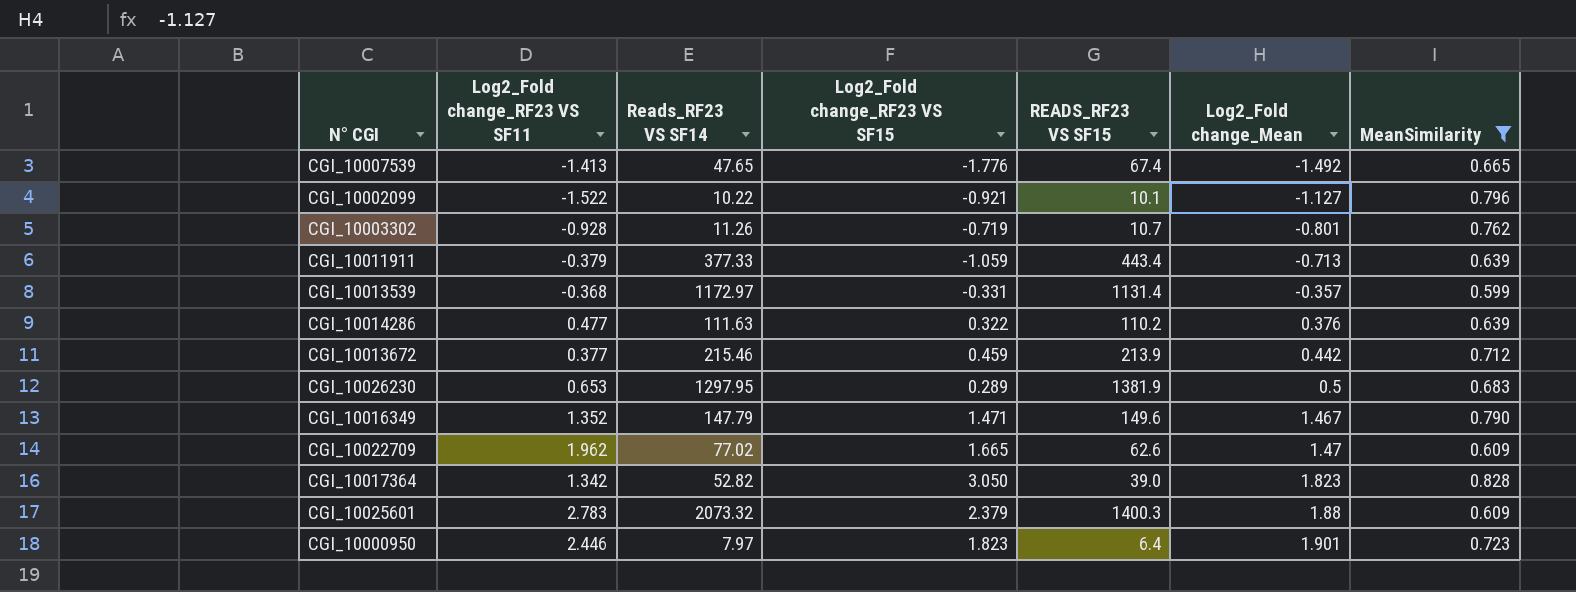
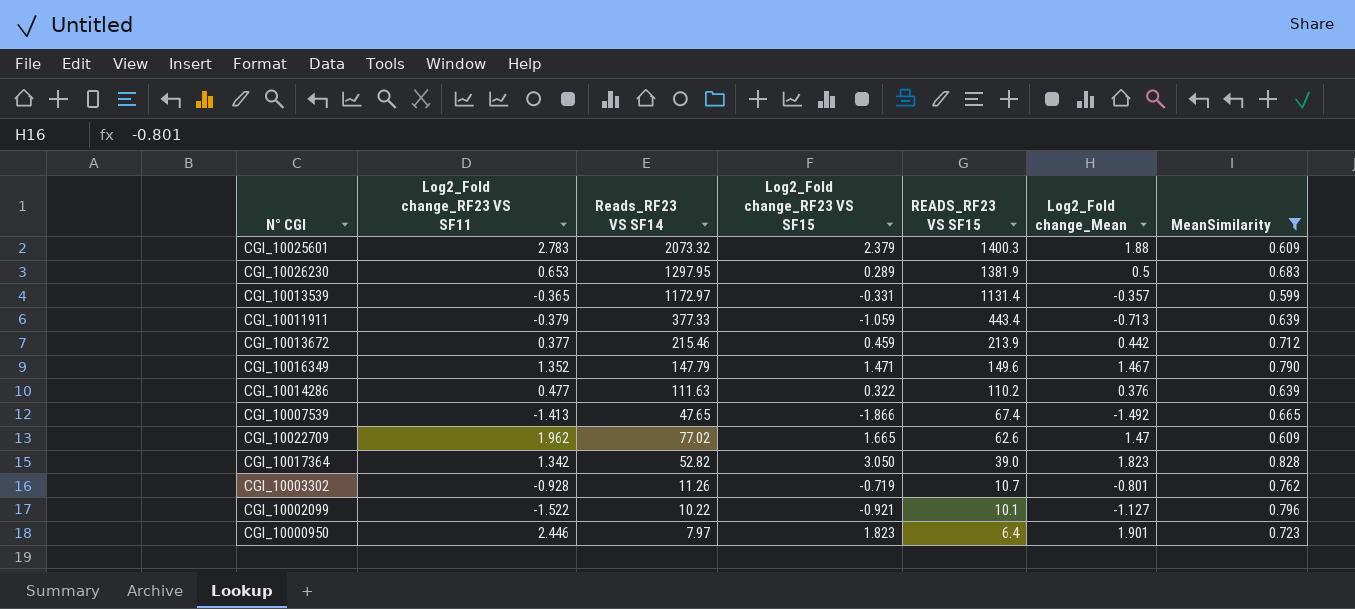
row order: Log2_Fold change_Mean ascending -> READS_RF23 VS SF15 descending
CGI_10013539 | Log2_Fold change_RF23 VS SF11: -0.368 -> -0.365
CGI_10007539 | Log2_Fold change_RF23 VS SF15: -1.776 -> -1.866

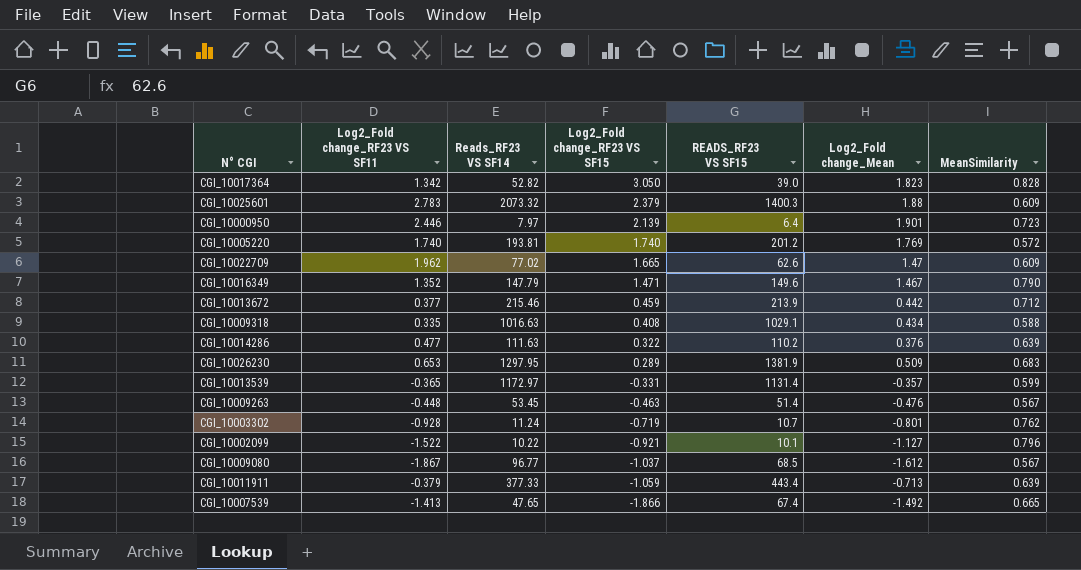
filter: MeanSimilarity >= 0.599 -> none
row order: READS_RF23 VS SF15 descending -> Log2_Fold change_RF23 VS SF15 descending
CGI_10000950 | Log2_Fold change_RF23 VS SF15: 1.823 -> 2.139
CGI_10026230 | Log2_Fold change_Mean: 0.5 -> 0.509
CGI_10003302 | Reads_RF23 VS SF14: 11.26 -> 11.24

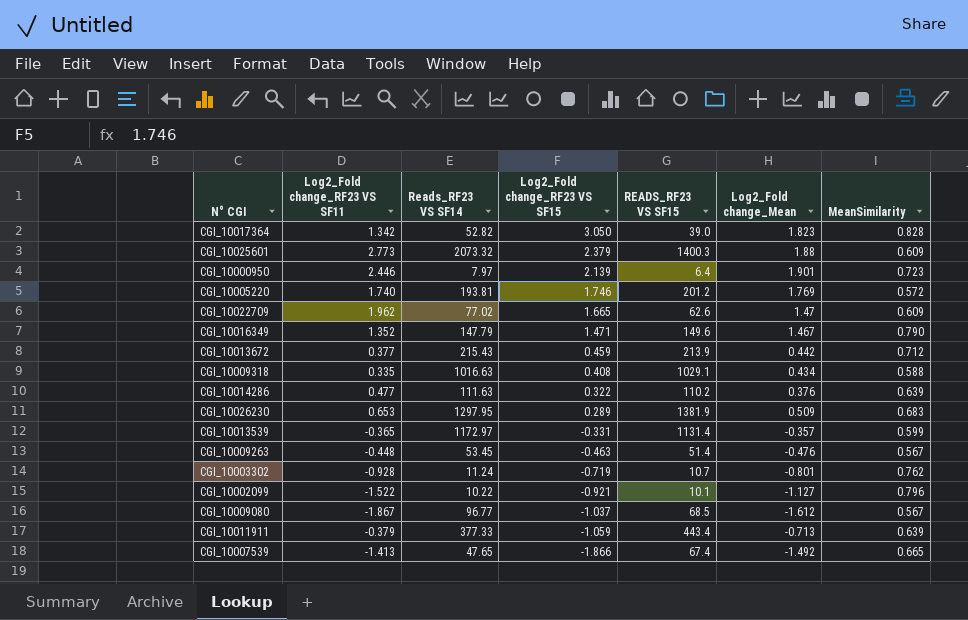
CGI_10025601 | Log2_Fold change_RF23 VS SF11: 2.783 -> 2.773
CGI_10005220 | Log2_Fold change_RF23 VS SF15: 1.740 -> 1.746
CGI_10013672 | Reads_RF23 VS SF14: 215.46 -> 215.43

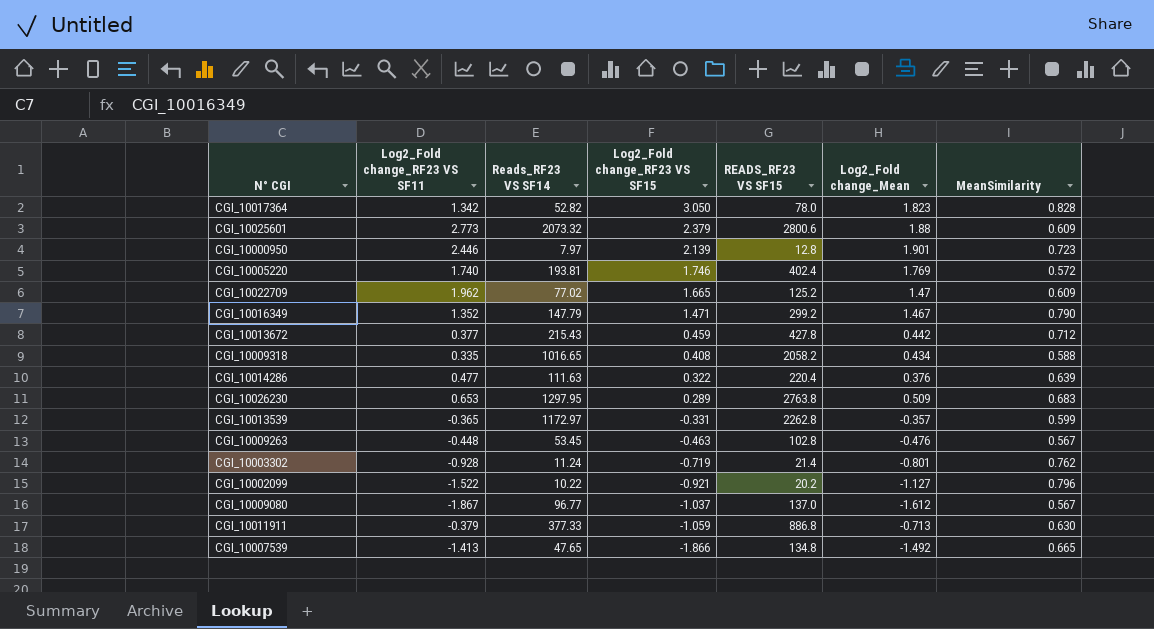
CGI_10017364 | READS_RF23 VS SF15: 39.0 -> 78.0
CGI_10025601 | READS_RF23 VS SF15: 1400.3 -> 2800.6
CGI_10000950 | READS_RF23 VS SF15: 6.4 -> 12.8
CGI_10005220 | READS_RF23 VS SF15: 201.2 -> 402.4
CGI_10022709 | READS_RF23 VS SF15: 62.6 -> 125.2
CGI_10016349 | READS_RF23 VS SF15: 149.6 -> 299.2
CGI_10013672 | READS_RF23 VS SF15: 213.9 -> 427.8
CGI_10009318 | Reads_RF23 VS SF14: 1016.63 -> 1016.65
CGI_10009318 | READS_RF23 VS SF15: 1029.1 -> 2058.2
CGI_10014286 | READS_RF23 VS SF15: 110.2 -> 220.4
CGI_10026230 | READS_RF23 VS SF15: 1381.9 -> 2763.8
CGI_10013539 | READS_RF23 VS SF15: 1131.4 -> 2262.8
CGI_10009263 | READS_RF23 VS SF15: 51.4 -> 102.8
CGI_10003302 | READS_RF23 VS SF15: 10.7 -> 21.4
CGI_10002099 | READS_RF23 VS SF15: 10.1 -> 20.2
CGI_10009080 | READS_RF23 VS SF15: 68.5 -> 137.0
CGI_10011911 | READS_RF23 VS SF15: 443.4 -> 886.8
CGI_10011911 | MeanSimilarity: 0.639 -> 0.630
CGI_10007539 | READS_RF23 VS SF15: 67.4 -> 134.8

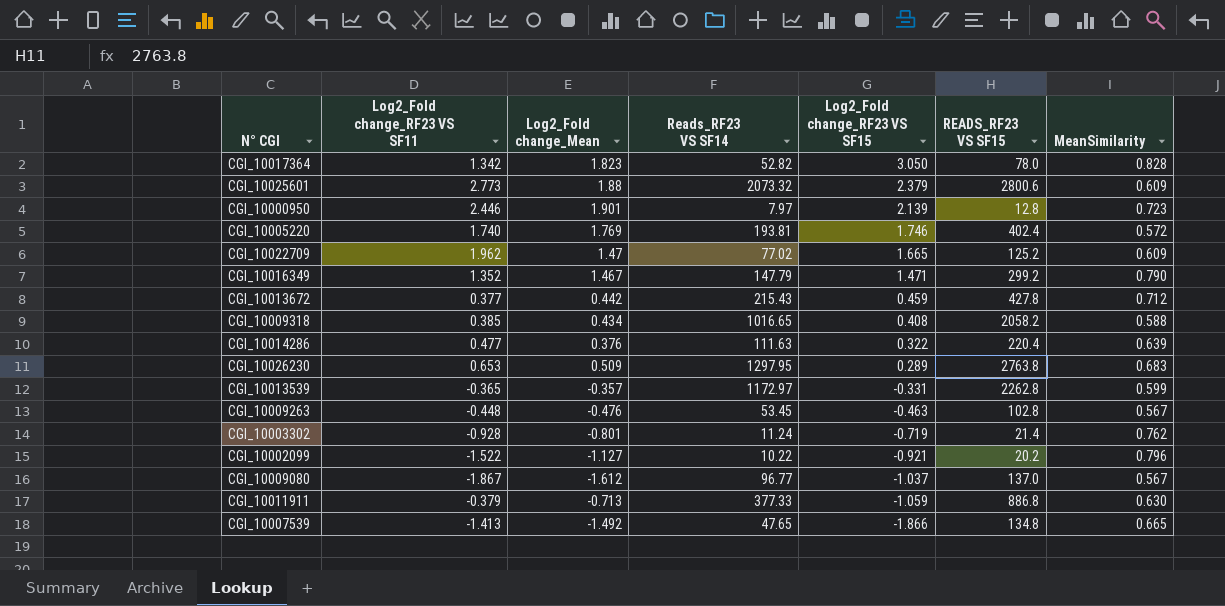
column Log2_Fold change_Mean | position: 6 -> 3
CGI_10009318 | Log2_Fold change_RF23 VS SF11: 0.335 -> 0.385

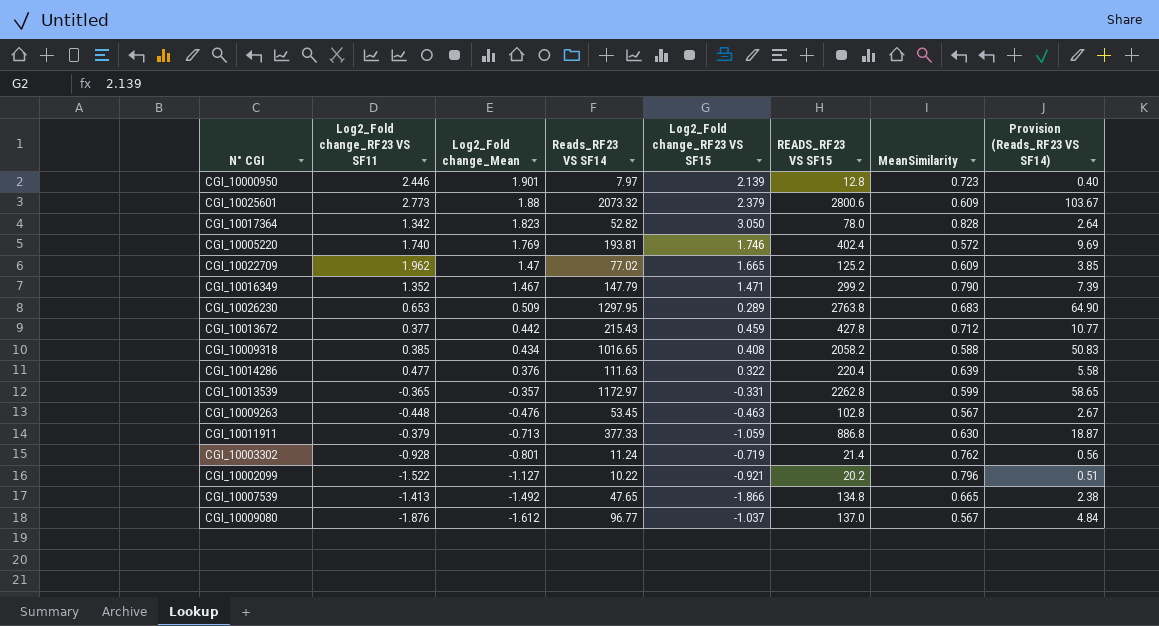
row order: Log2_Fold change_RF23 VS SF15 descending -> Log2_Fold change_Mean descending
column Provision (Reads_RF23 VS SF14) | formula: none -> [Reads_RF23 VS SF14] * 0.05
CGI_10009080 | Log2_Fold change_RF23 VS SF11: -1.867 -> -1.876

